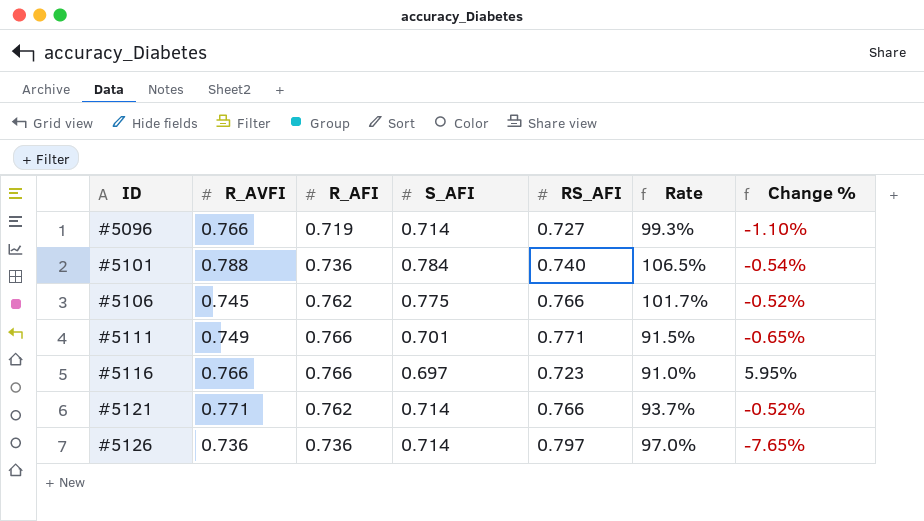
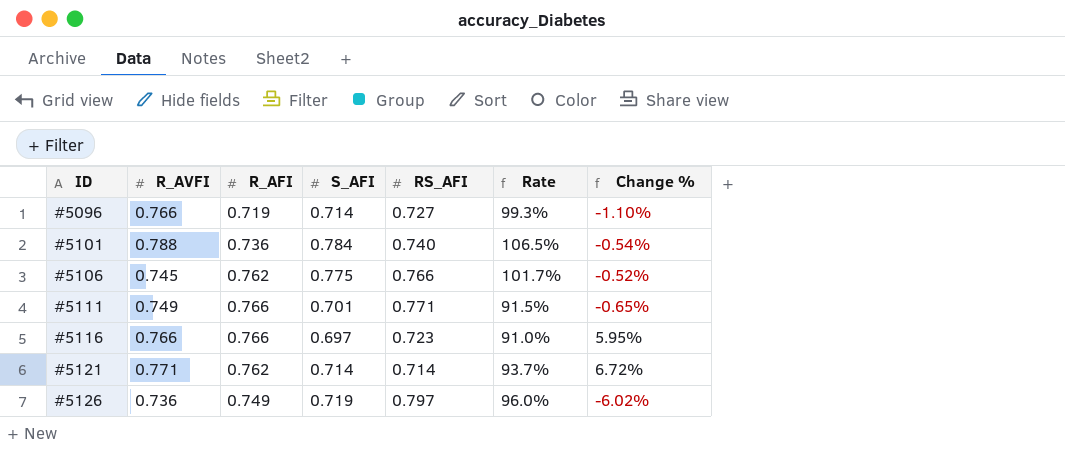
#5121 | RS_AFI: 0.766 -> 0.714
#5121 | Change %: -0.52% -> 6.72%
#5126 | R_AFI: 0.736 -> 0.749
#5126 | S_AFI: 0.714 -> 0.719
#5126 | Rate: 97.0% -> 96.0%
#5126 | Change %: -7.65% -> -6.02%

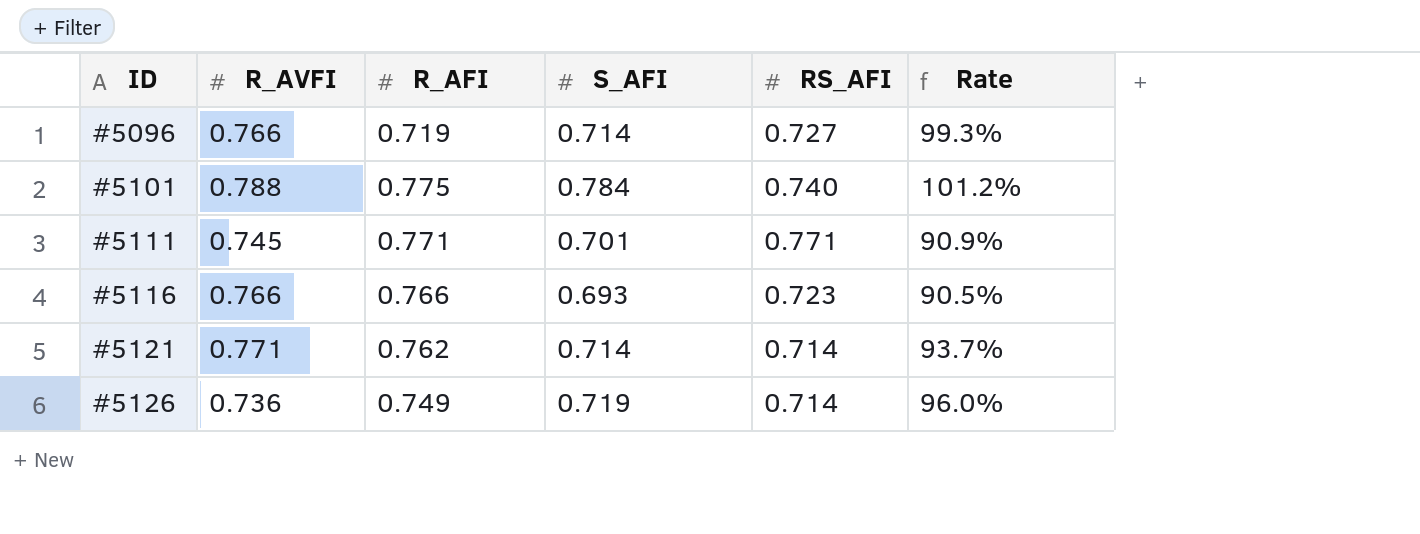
column Change % | formula: ([R_AFI] - [RS_AFI]) / [RS_AFI] -> none
row #5106: 0.745 | 0.762 | 0.775 | 0.766 | 101.7% | -0.52% -> none
#5101 | R_AFI: 0.736 -> 0.775
#5101 | Rate: 106.5% -> 101.2%
#5111 | R_AVFI: 0.749 -> 0.745
#5111 | R_AFI: 0.766 -> 0.771
#5111 | Rate: 91.5% -> 90.9%
#5116 | S_AFI: 0.697 -> 0.693
#5116 | Rate: 91.0% -> 90.5%
#5126 | RS_AFI: 0.797 -> 0.714

